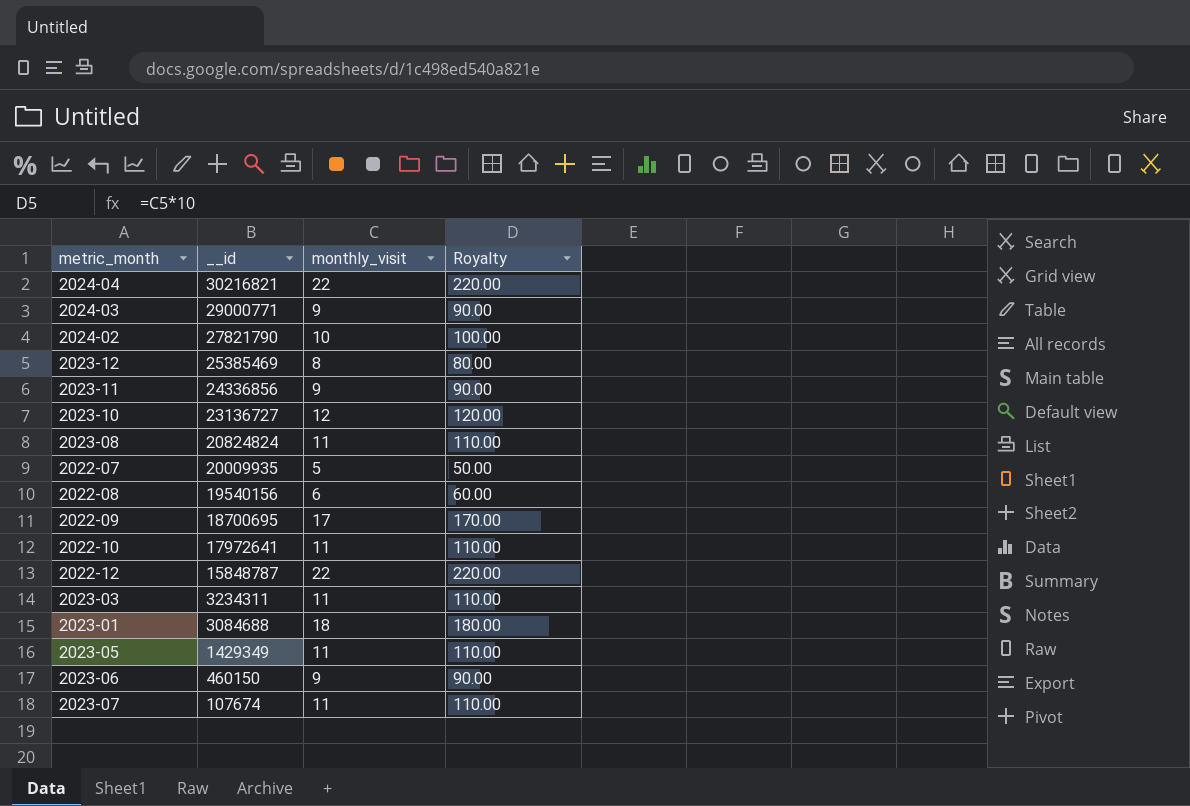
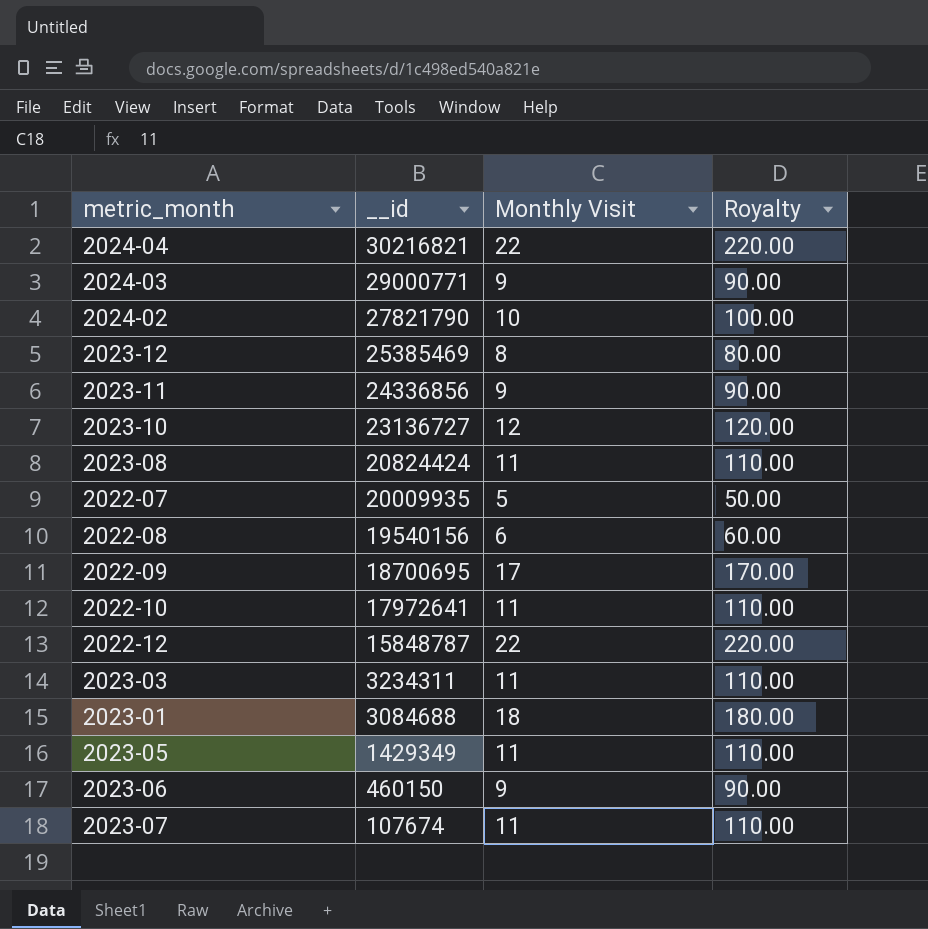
column name: monthly_visit -> Monthly Visit
2023-08 | __id: 20824824 -> 20824424

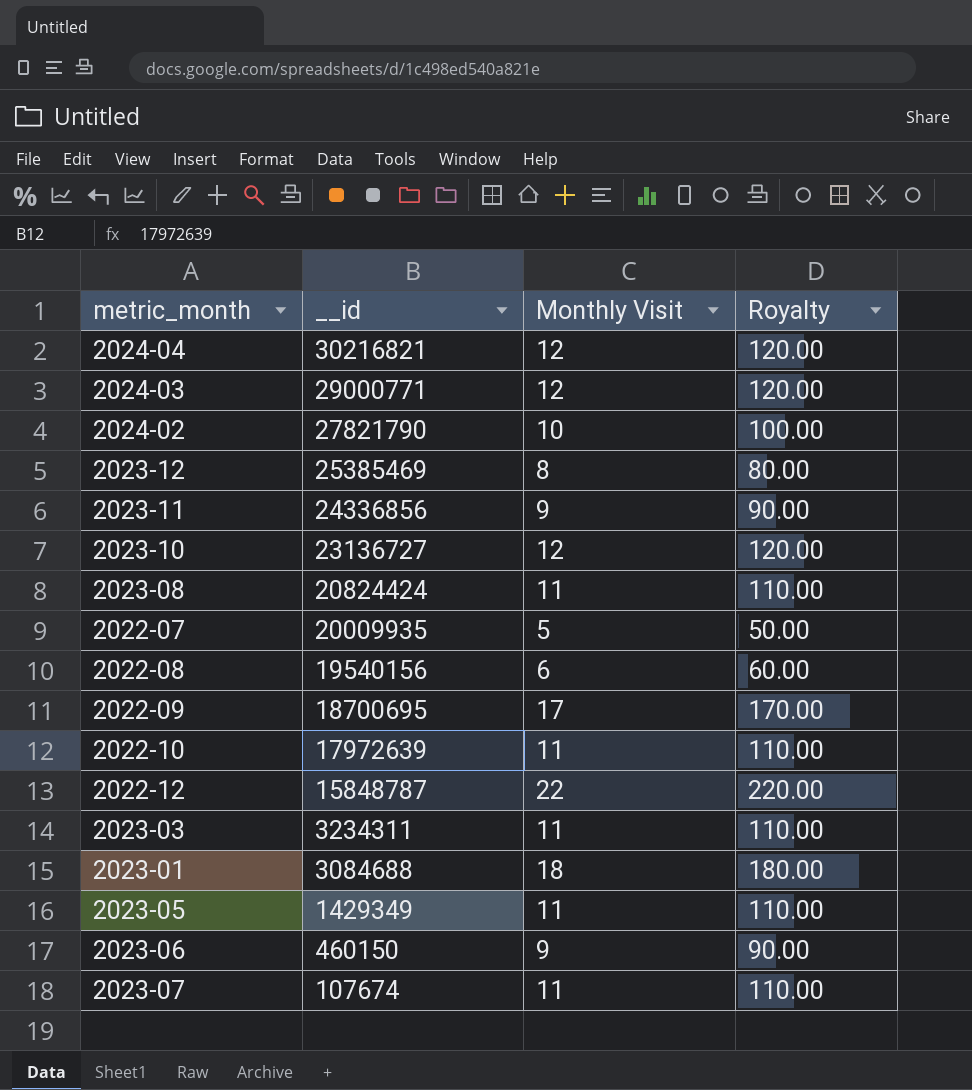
2024-04 | Monthly Visit: 22 -> 12
2024-04 | Royalty: 220.00 -> 120.00
2024-03 | Monthly Visit: 9 -> 12
2024-03 | Royalty: 90.00 -> 120.00
2022-10 | __id: 17972641 -> 17972639

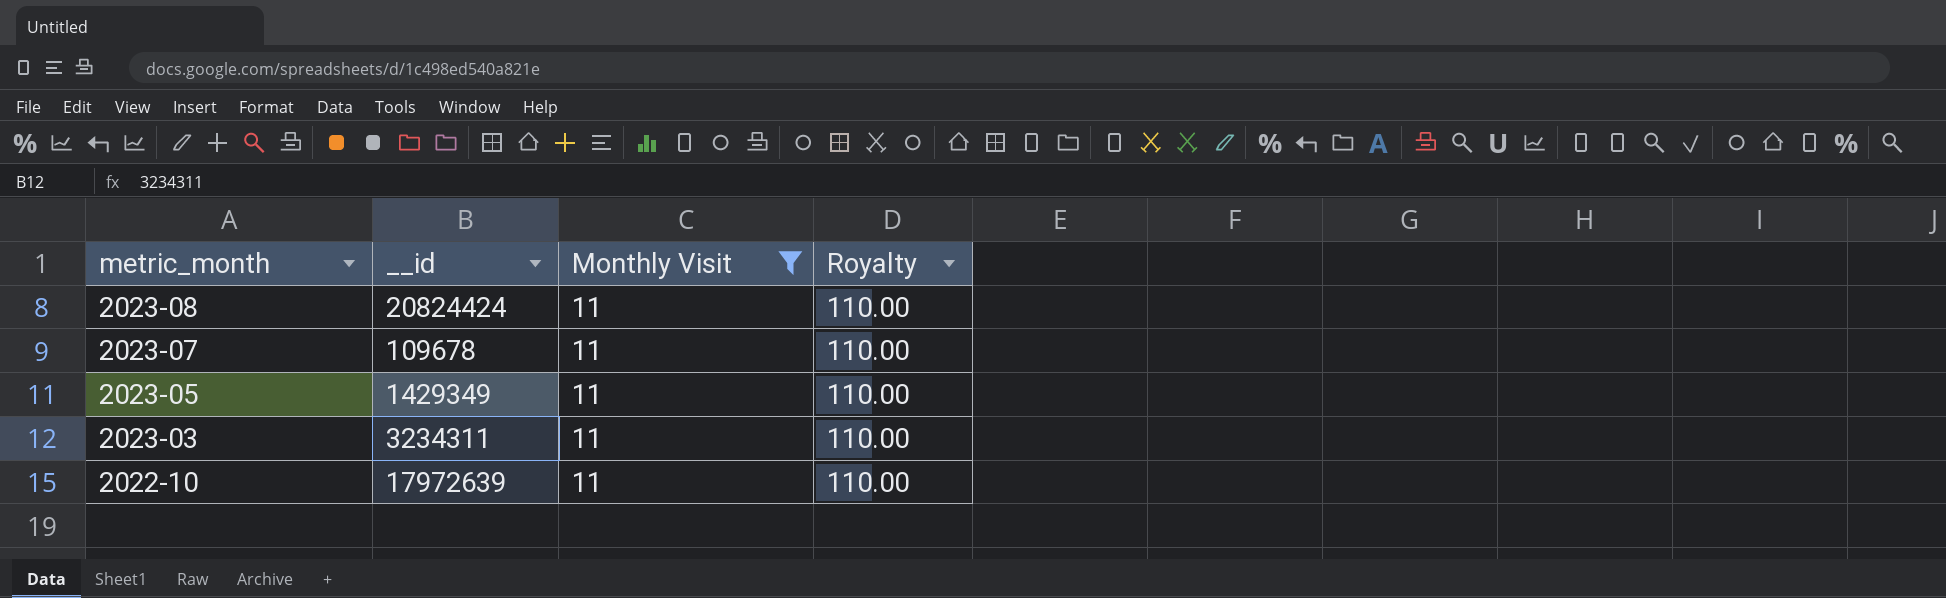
filter: none -> Monthly Visit = 11
row order: __id descending -> metric_month descending
2023-07 | __id: 107674 -> 109678

